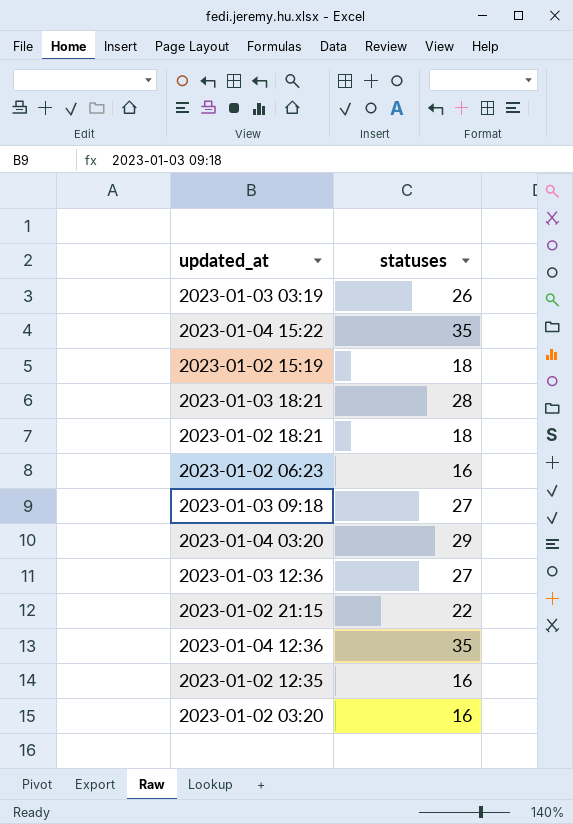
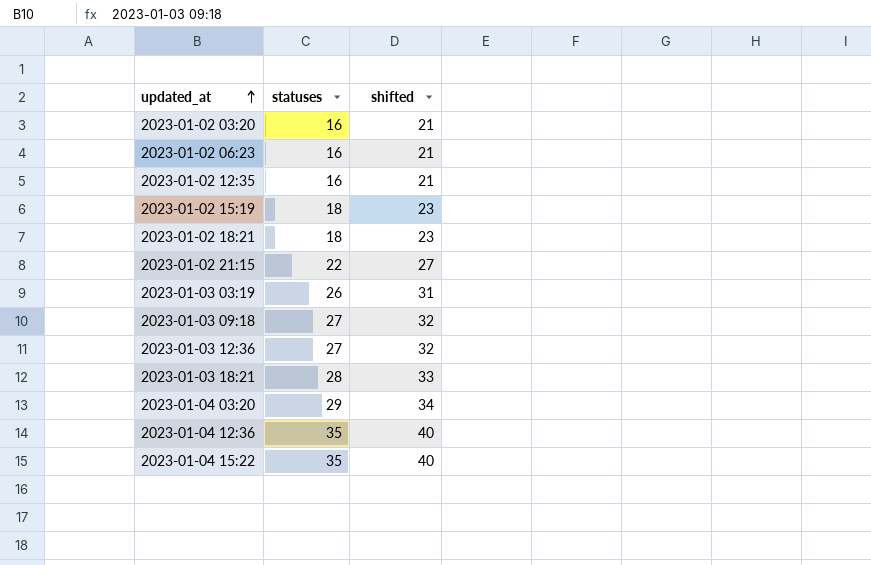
row order: none -> updated_at ascending
column shifted | formula: none -> [statuses] + 5

